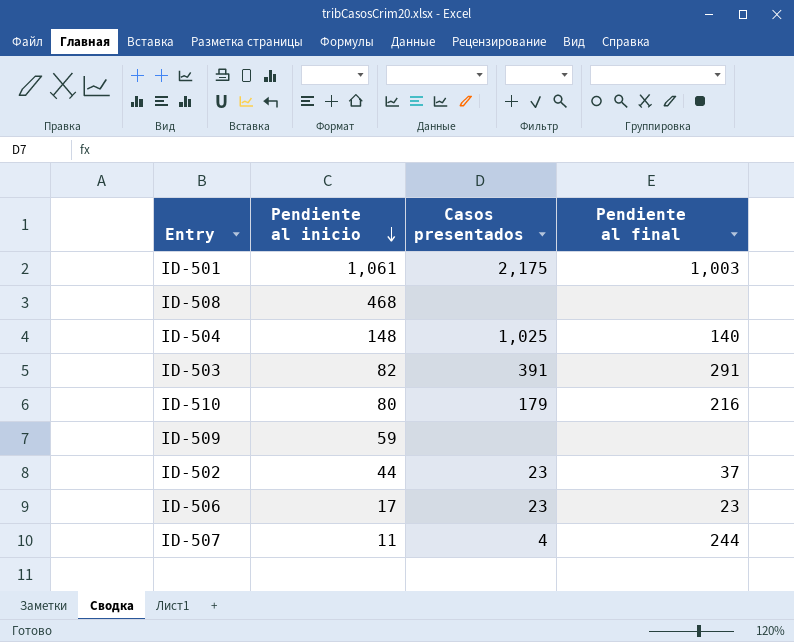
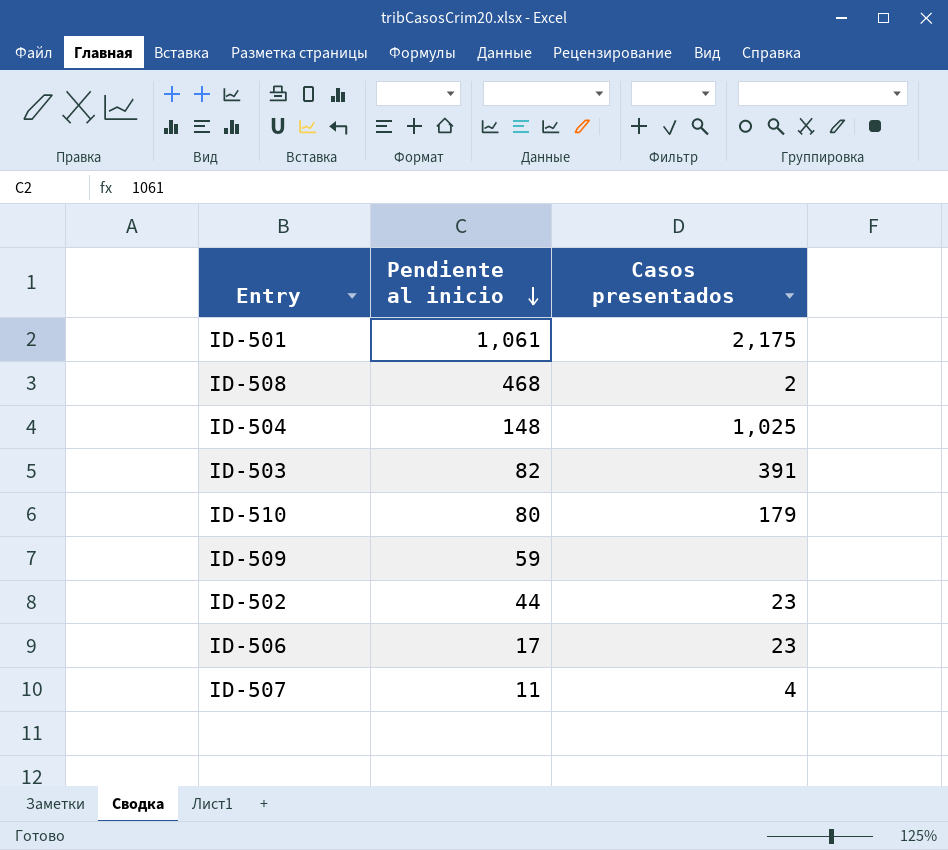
column Pendiente al final | position: 4 -> none
ID-508 | Casos presentados: none -> 2

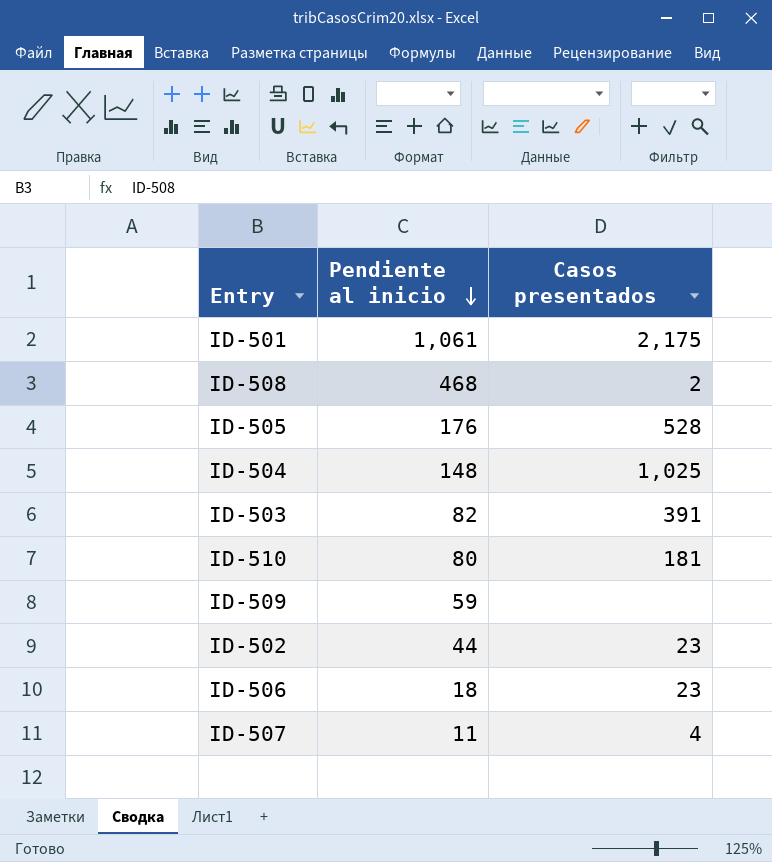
row ID-505: none -> 176 | 528
ID-510 | Casos presentados: 179 -> 181
ID-506 | Pendiente al inicio: 17 -> 18

